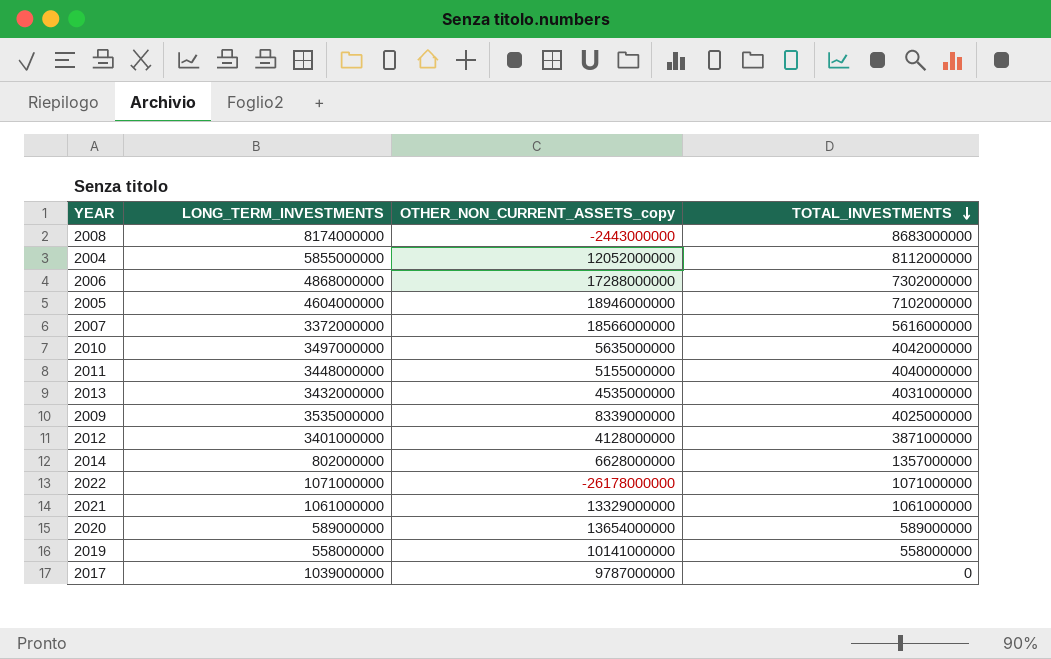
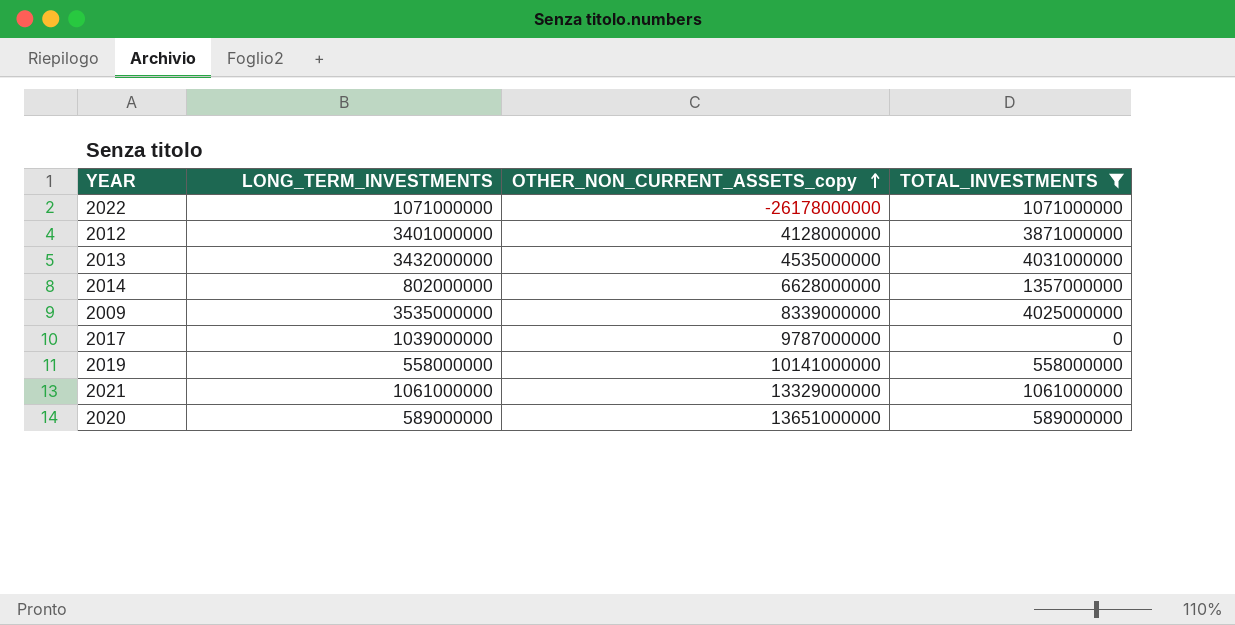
filter: none -> TOTAL_INVESTMENTS <= 4031000000
row order: TOTAL_INVESTMENTS descending -> OTHER_NON_CURRENT_ASSETS_copy ascending
2020 | OTHER_NON_CURRENT_ASSETS_copy: 13654000000 -> 13651000000

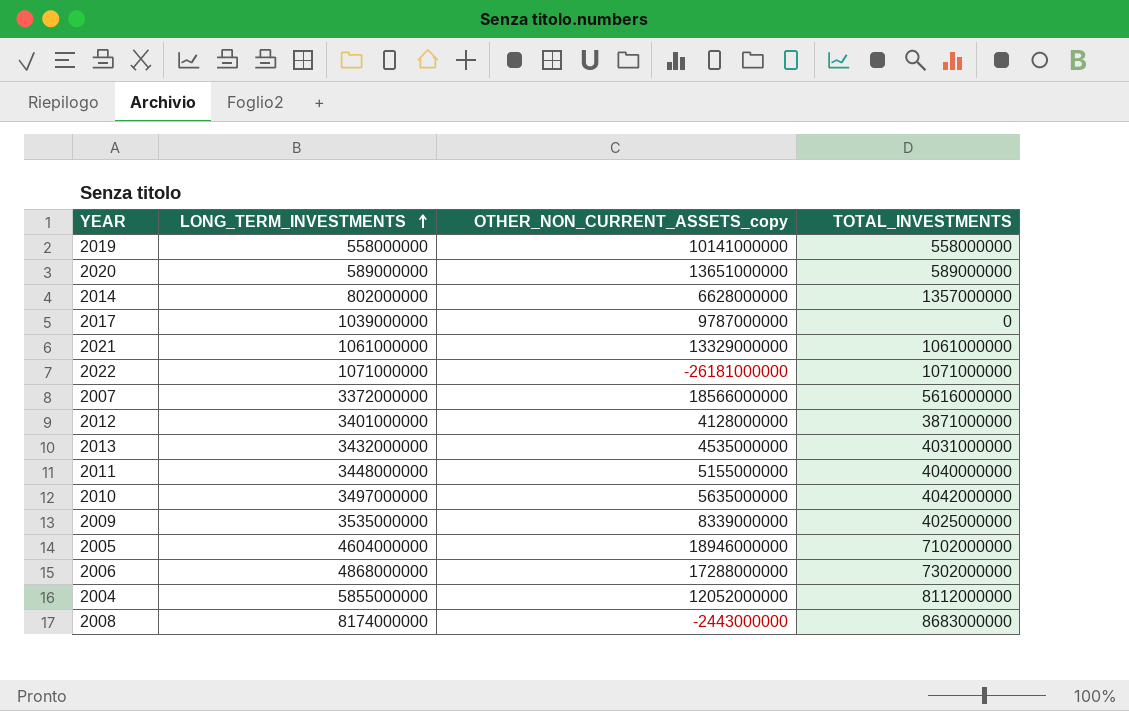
filter: TOTAL_INVESTMENTS <= 4031000000 -> none
row order: OTHER_NON_CURRENT_ASSETS_copy ascending -> LONG_TERM_INVESTMENTS ascending
2022 | OTHER_NON_CURRENT_ASSETS_copy: -26178000000 -> -26181000000

